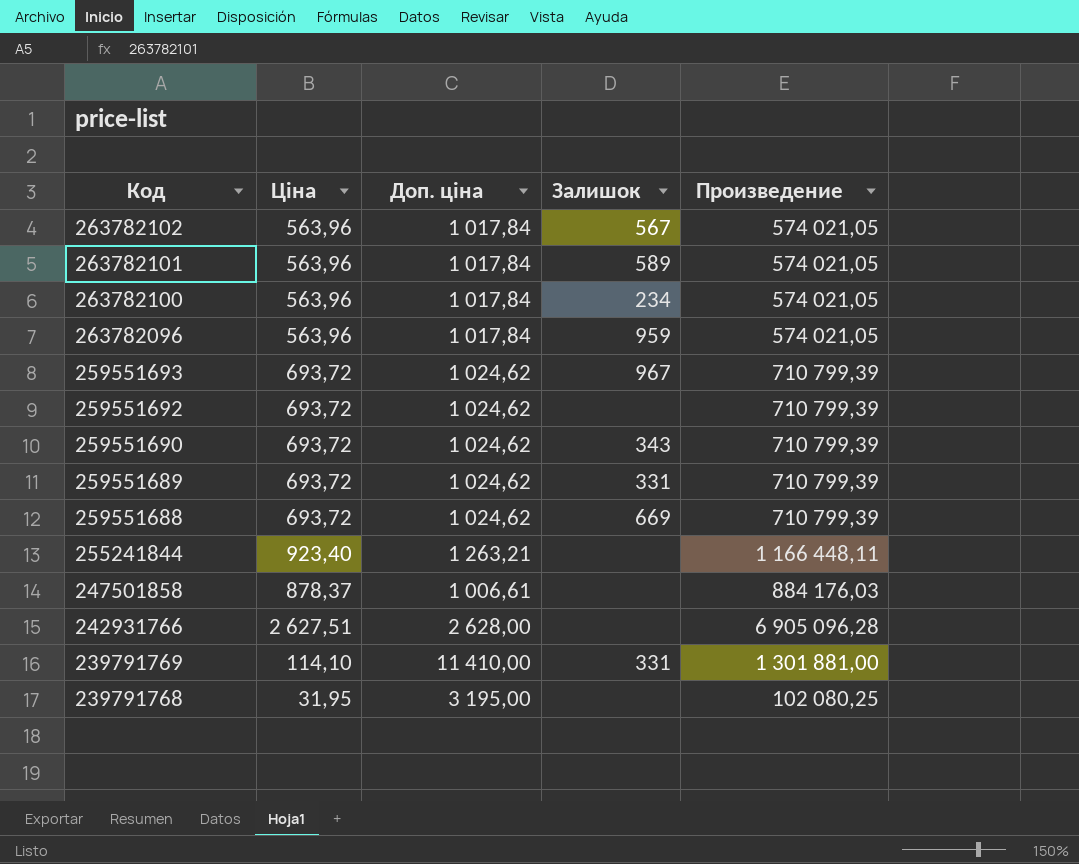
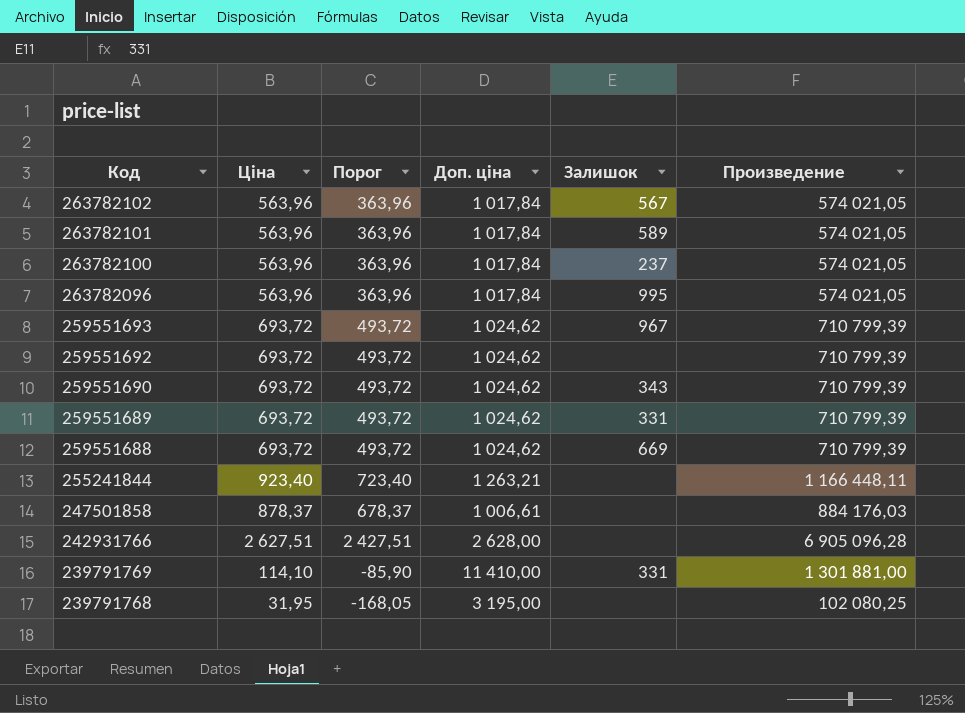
column Порог | formula: none -> [Ціна] - 200
263782100 | Залишок: 234 -> 237
263782096 | Залишок: 959 -> 995

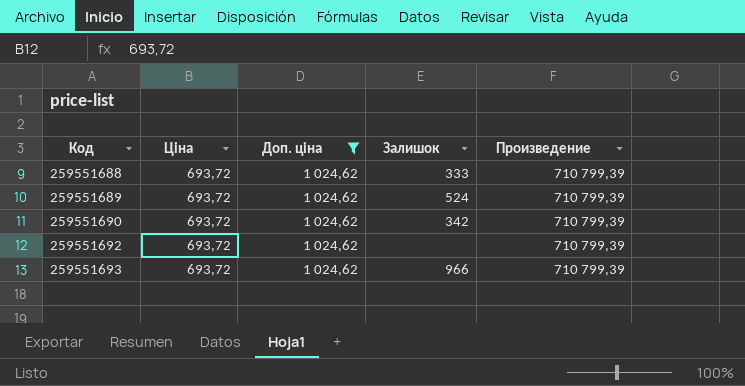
filter: none -> Доп. ціна = 1 024,62
row order: Код descending -> Код ascending
column Порог | formula: [Ціна] - 200 -> none
259551688 | Залишок: 669 -> 333
259551689 | Залишок: 331 -> 524
259551690 | Залишок: 343 -> 342
259551693 | Залишок: 967 -> 966

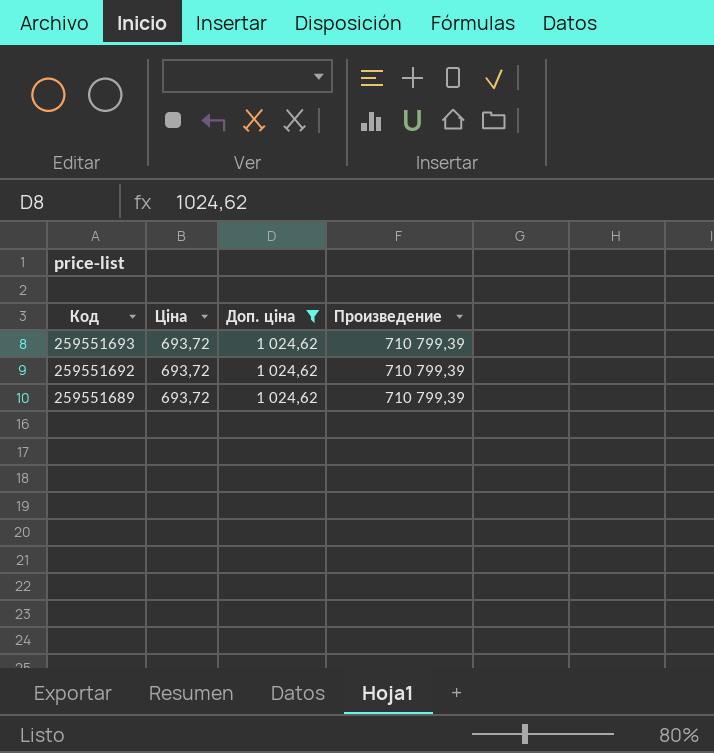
row order: Код ascending -> Код descending
column Залишок | position: 4 -> none
row 259551688: 693,72 | 1 024,62 | 333 | 710 799,39 -> none
row 259551690: 693,72 | 1 024,62 | 342 | 710 799,39 -> none

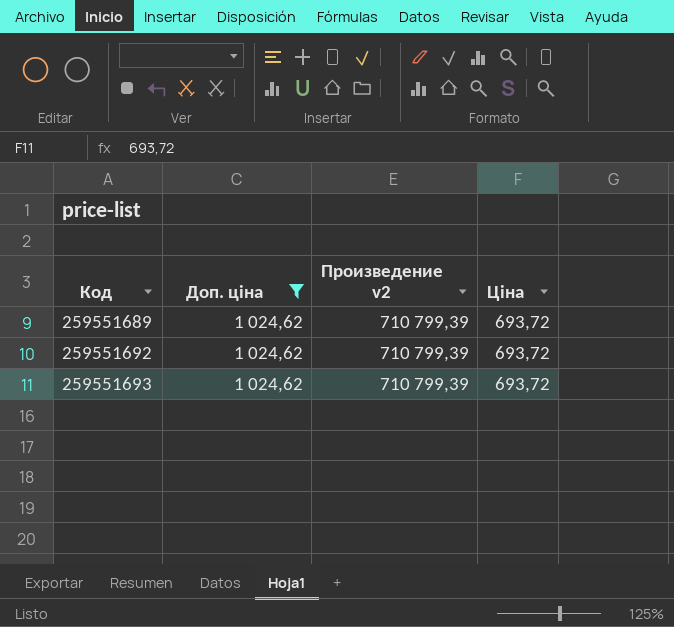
row order: Код descending -> Код ascending
column name: Произведение -> Произведение v2
column Ціна | position: 2 -> 4

